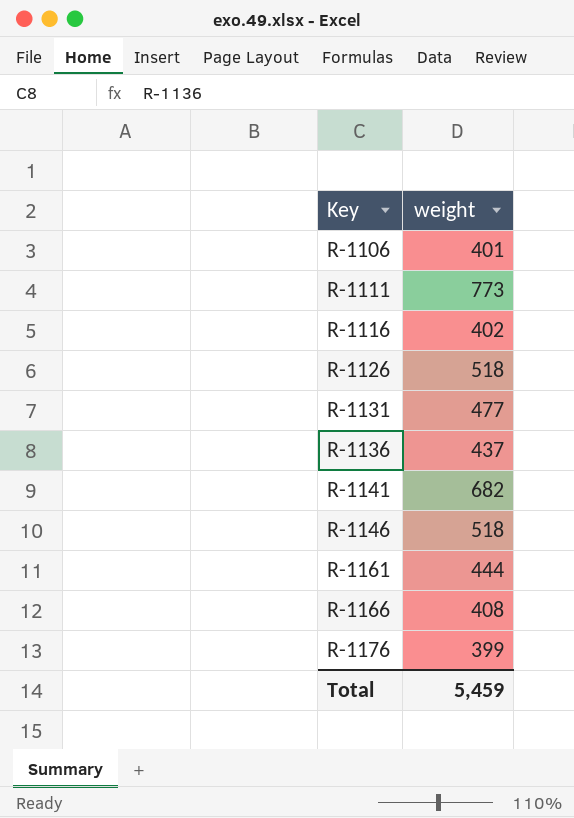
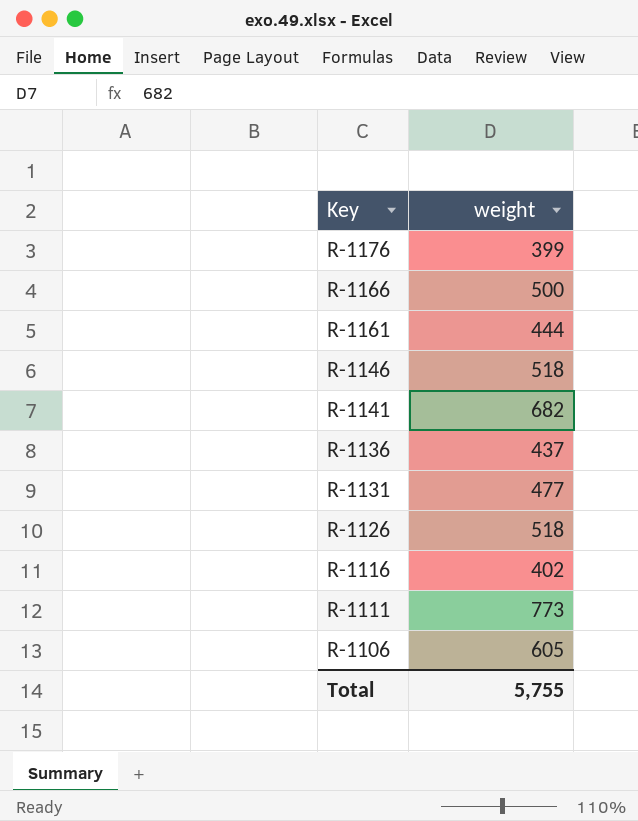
row order: Key ascending -> Key descending
R-1166 | weight: 408 -> 500
R-1106 | weight: 401 -> 605
Total | weight: 5,459 -> 5,755

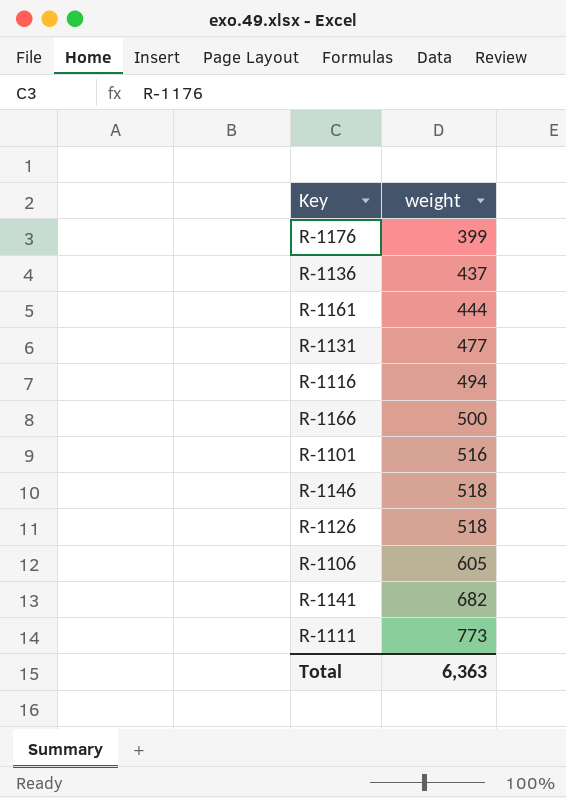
row order: Key descending -> weight ascending
R-1116 | weight: 402 -> 494
row R-1101: none -> 516
Total | weight: 5,755 -> 6,363

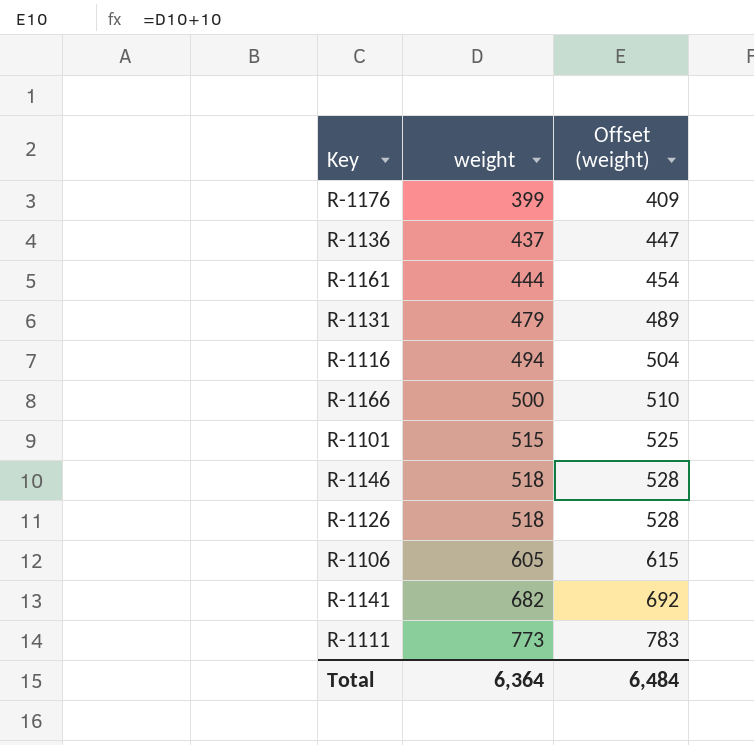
column Offset (weight) | formula: none -> [weight] + 10
R-1131 | weight: 477 -> 479
R-1101 | weight: 516 -> 515
Total | weight: 6,363 -> 6,364

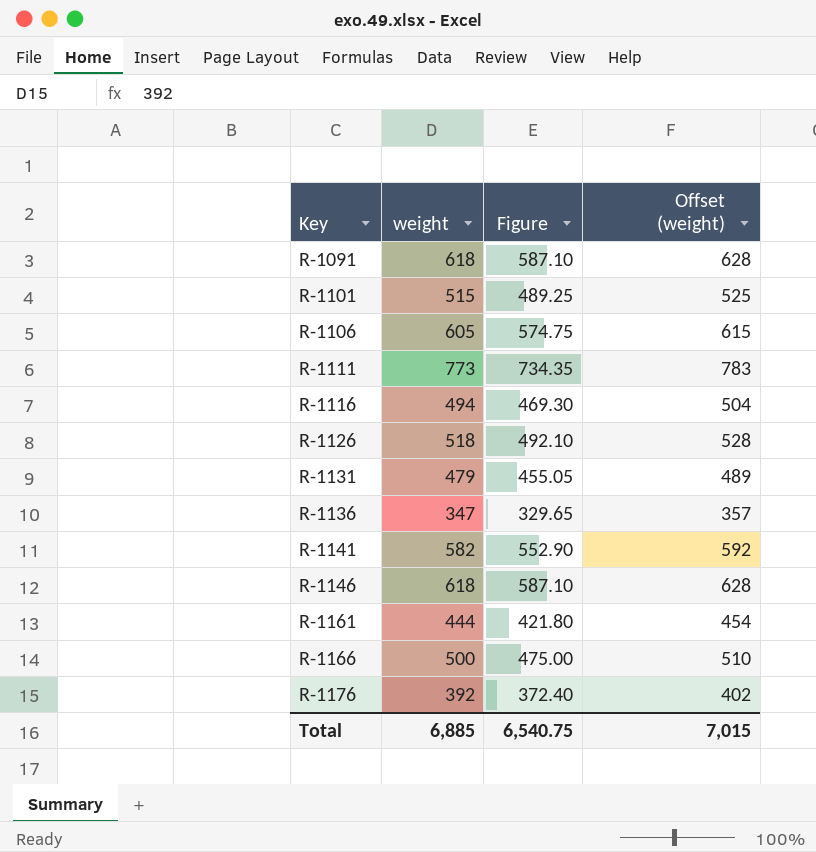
row order: weight ascending -> Key ascending
column Figure | formula: none -> [weight] * 0.95
row R-1091: none -> 618 | 587.10 | 628
R-1136 | weight: 437 -> 347
R-1136 | Offset (weight): 447 -> 357
R-1141 | weight: 682 -> 582
R-1141 | Offset (weight): 692 -> 592
R-1146 | weight: 518 -> 618
R-1146 | Offset (weight): 528 -> 628
R-1176 | weight: 399 -> 392
R-1176 | Offset (weight): 409 -> 402
Total | weight: 6,364 -> 6,885
Total | Offset (weight): 6,484 -> 7,015

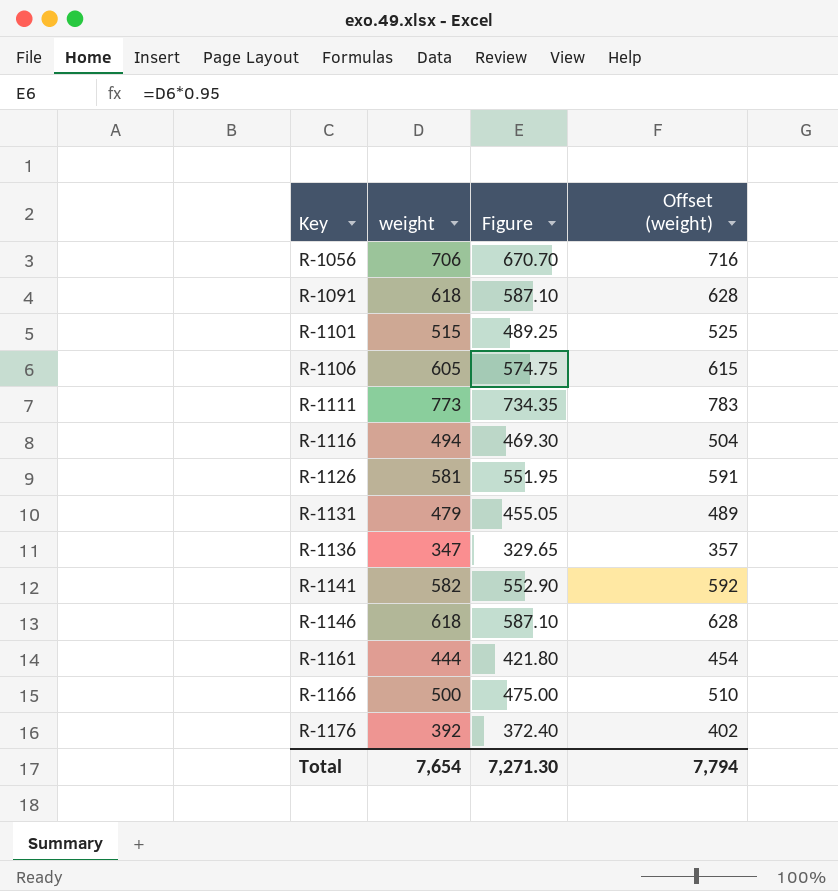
row R-1056: none -> 706 | 670.70 | 716
R-1126 | weight: 518 -> 581
R-1126 | Figure: 492.10 -> 551.95
R-1126 | Offset (weight): 528 -> 591
Total | weight: 6,885 -> 7,654
Total | Figure: 6,540.75 -> 7,271.30
Total | Offset (weight): 7,015 -> 7,794

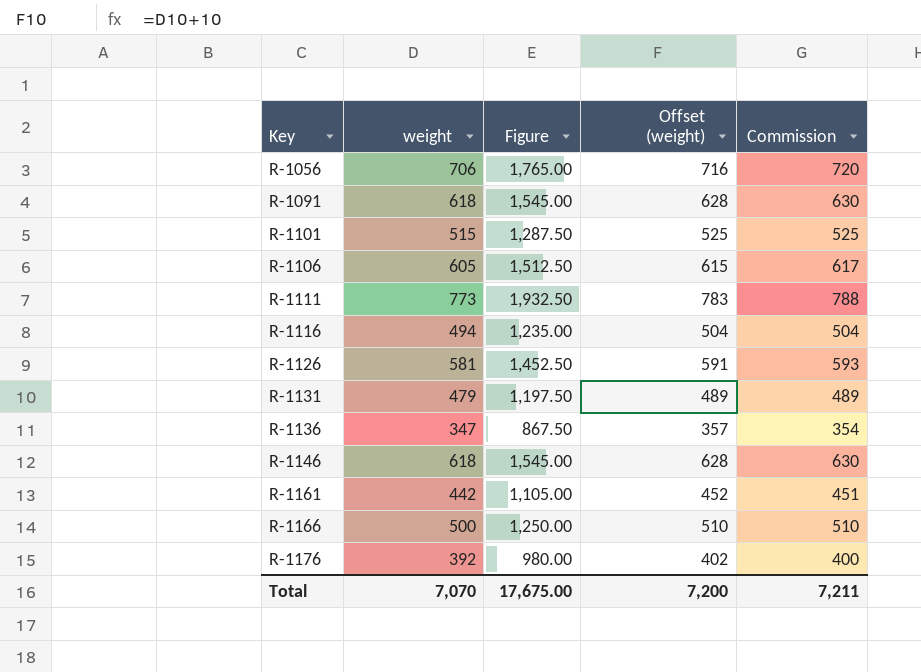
column Figure | formula: [weight] * 0.95 -> [weight] * 2.5
column Commission | formula: none -> [weight] * 1.02
row R-1141: 582 | 552.90 | 592 -> none
R-1161 | weight: 444 -> 442
R-1161 | Offset (weight): 454 -> 452
Total | weight: 7,654 -> 7,070
Total | Figure: 7,271.30 -> 17,675.00
Total | Offset (weight): 7,794 -> 7,200

